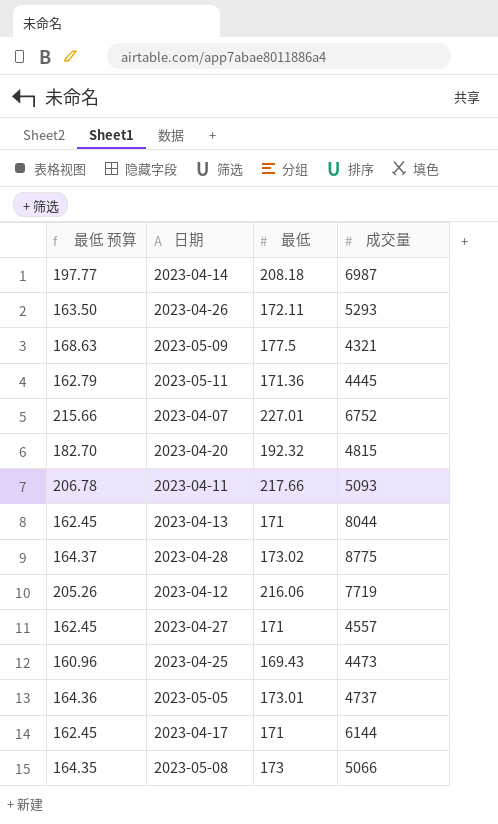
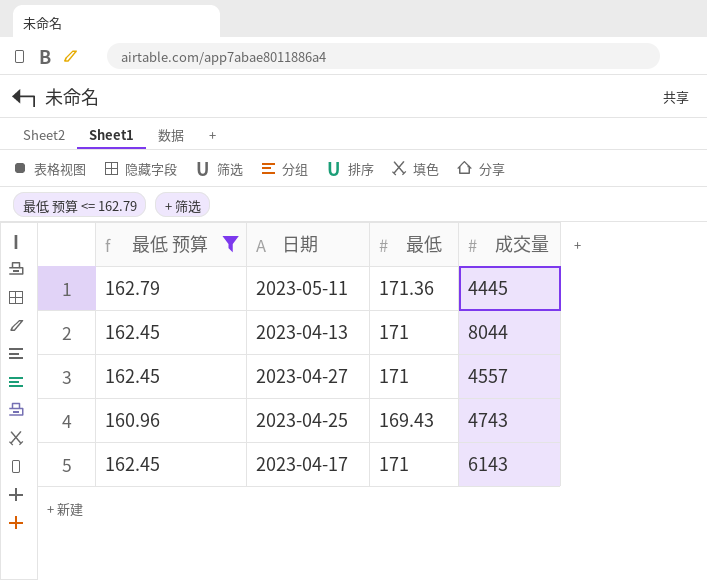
filter: none -> 最低 预算 <= 162.79
2023-04-25 | 成交量: 4473 -> 4743
2023-04-17 | 成交量: 6144 -> 6143

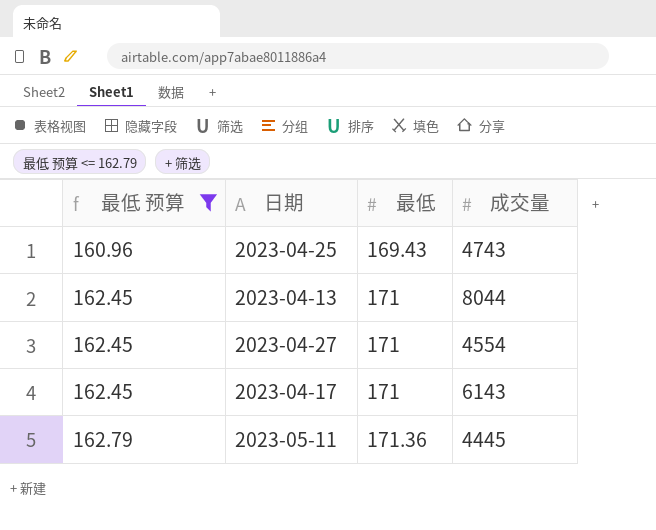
row order: none -> 最低 预算 ascending
2023-04-27 | 成交量: 4557 -> 4554

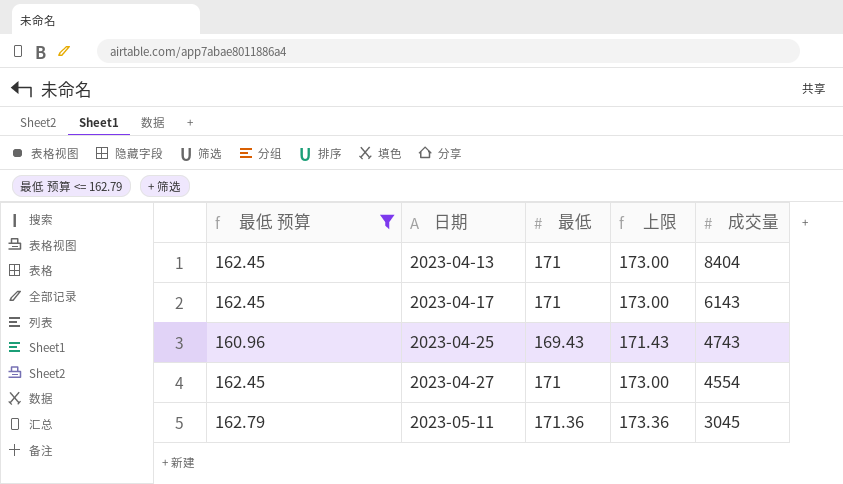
row order: 最低 预算 ascending -> 日期 ascending
column 上限 | formula: none -> [最低] + 2
2023-04-13 | 成交量: 8044 -> 8404
2023-05-11 | 成交量: 4445 -> 3045

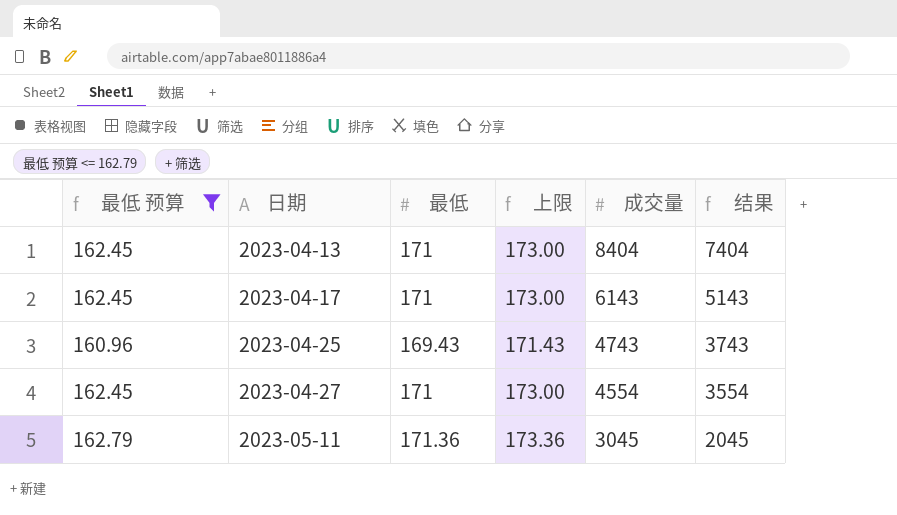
column 结果 | formula: none -> [成交量] - 1000

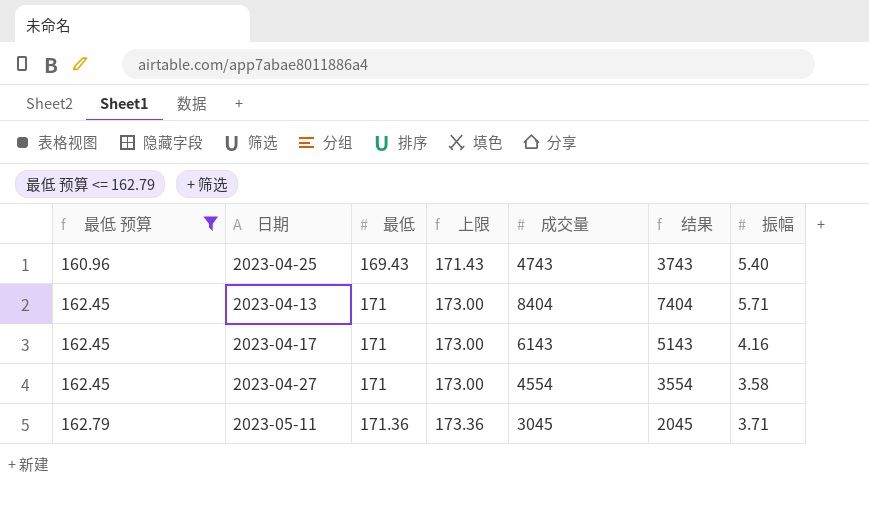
row order: 日期 ascending -> 最低 预算 ascending
column 振幅 | position: none -> 7

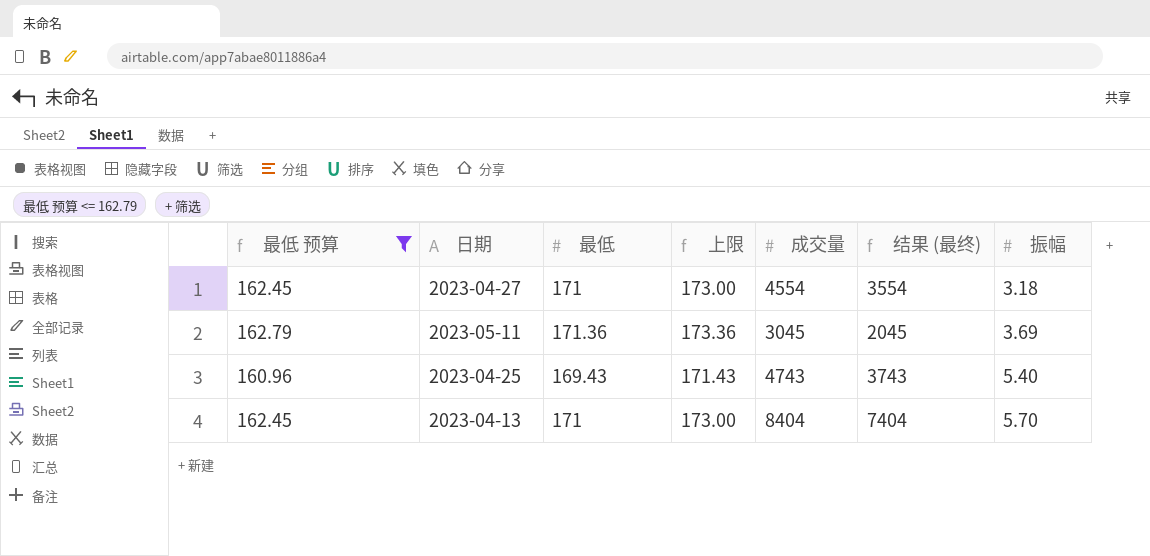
row order: 最低 预算 ascending -> 振幅 ascending
column name: 结果 -> 结果 (最终)
row 2023-04-17: 162.45 | 171 | 173.00 | 6143 | 5143 | 4.16 -> none
2023-04-27 | 振幅: 3.58 -> 3.18
2023-05-11 | 振幅: 3.71 -> 3.69
2023-04-13 | 振幅: 5.71 -> 5.70

